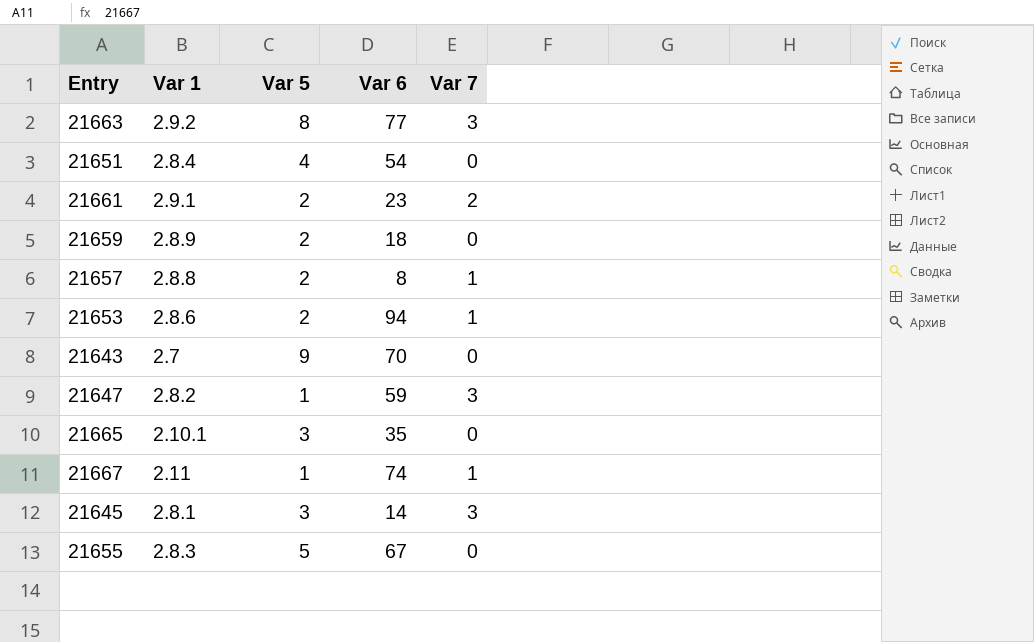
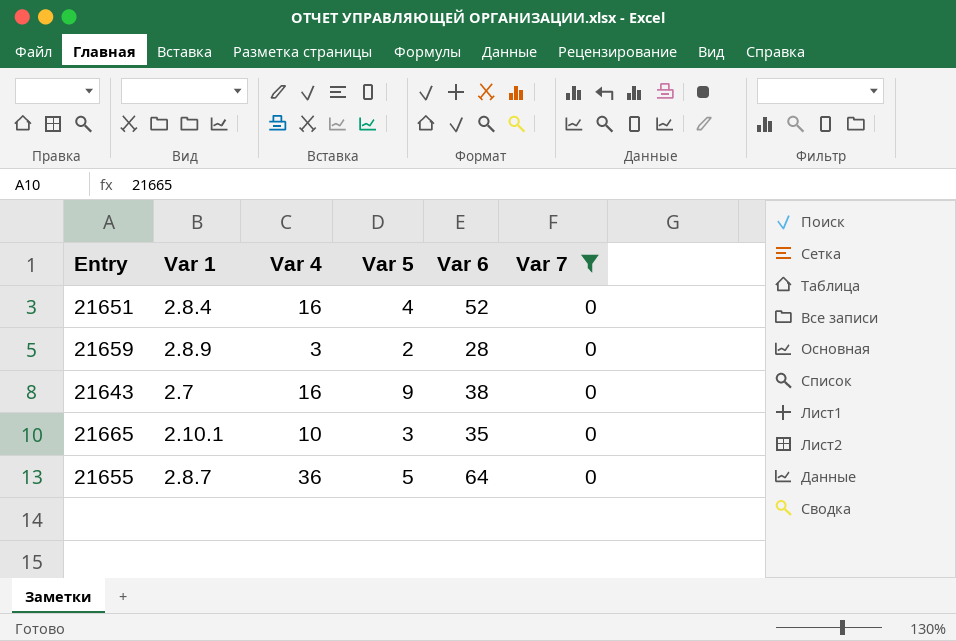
filter: none -> Var 7 = 0
column Var 4 | position: none -> 3
21651 | Var 6: 54 -> 52
21659 | Var 6: 18 -> 28
21643 | Var 6: 70 -> 38
21655 | Var 1: 2.8.3 -> 2.8.7
21655 | Var 6: 67 -> 64

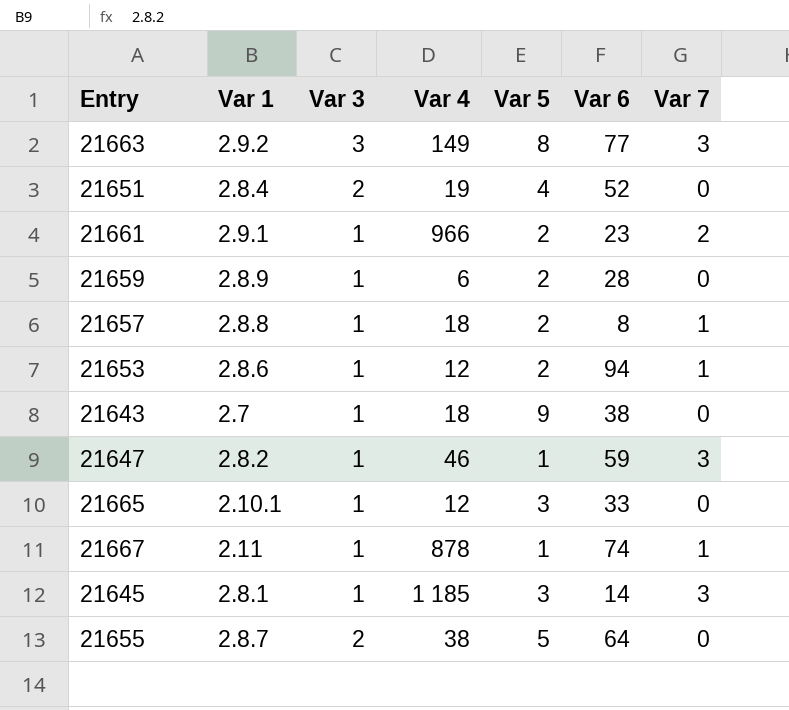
filter: Var 7 = 0 -> none
column Var 3 | position: none -> 3
21651 | Var 4: 16 -> 19
21659 | Var 4: 3 -> 6
21643 | Var 4: 16 -> 18
21665 | Var 4: 10 -> 12
21665 | Var 6: 35 -> 33
21655 | Var 4: 36 -> 38

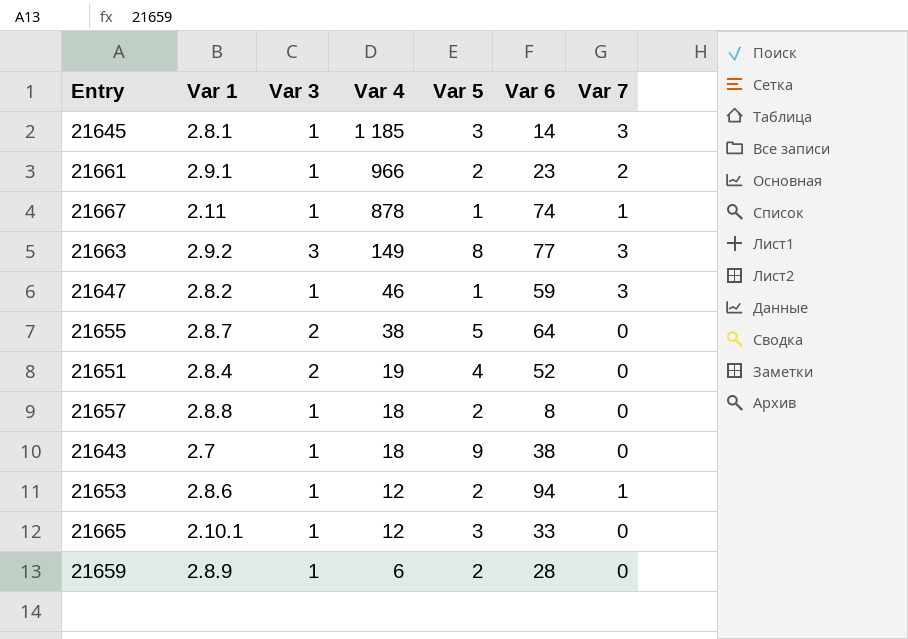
row order: none -> Var 4 descending
21657 | Var 7: 1 -> 0

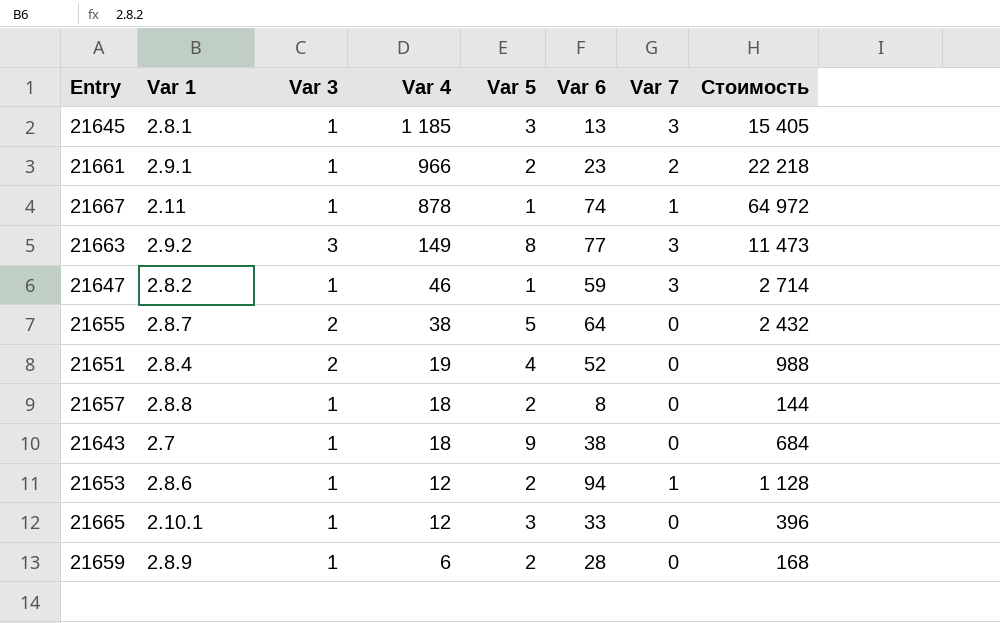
column Стоимость | formula: none -> [Var 4] * [Var 6]
21645 | Var 6: 14 -> 13

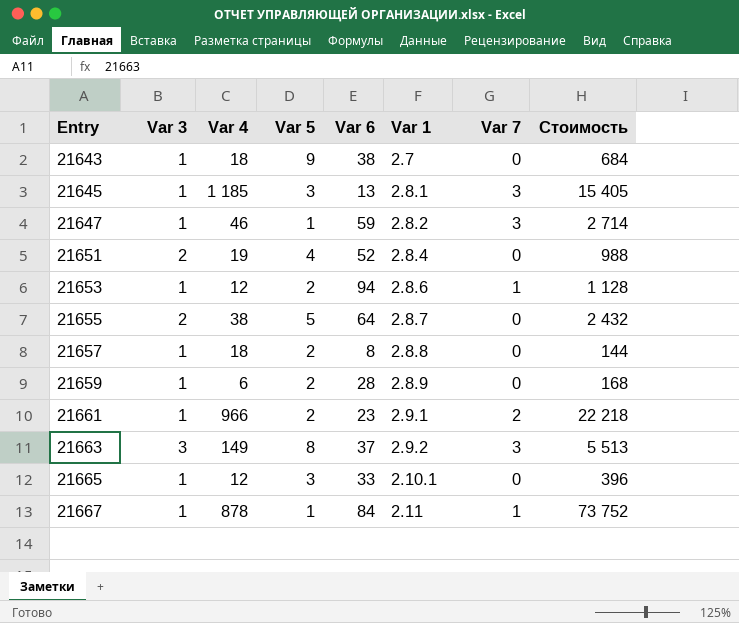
row order: Var 4 descending -> Entry ascending
column Var 1 | position: 2 -> 6
21663 | Var 6: 77 -> 37
21663 | Стоимость: 11 473 -> 5 513
21667 | Var 6: 74 -> 84
21667 | Стоимость: 64 972 -> 73 752

